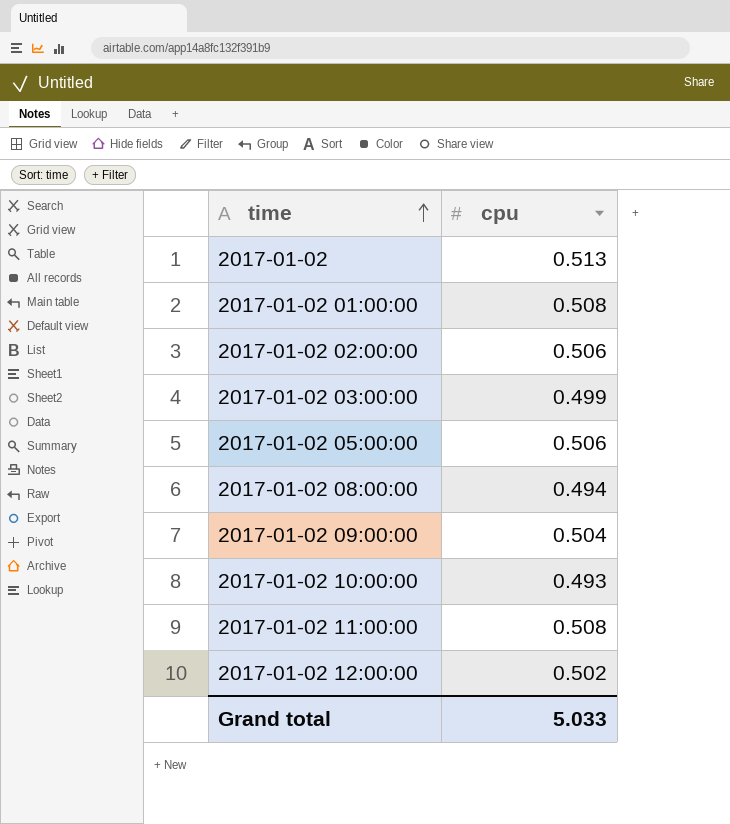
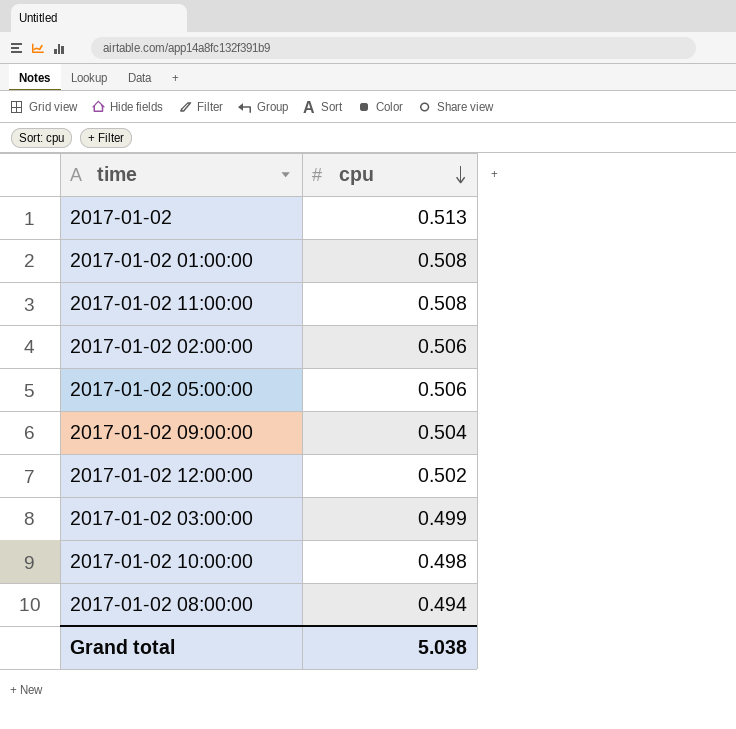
row order: time ascending -> cpu descending
2017-01-02 10:00:00 | cpu: 0.493 -> 0.498
Grand total | cpu: 5.033 -> 5.038

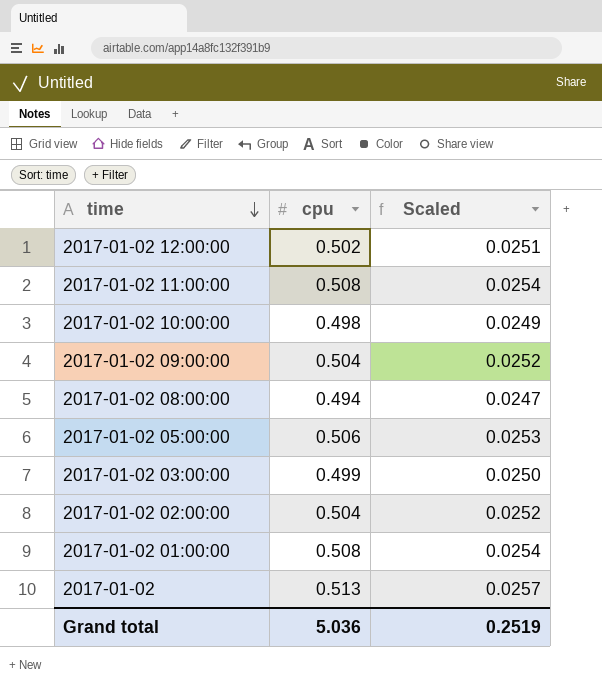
row order: cpu descending -> time descending
column Scaled | formula: none -> [cpu] * 0.05
2017-01-02 02:00:00 | cpu: 0.506 -> 0.504
Grand total | cpu: 5.038 -> 5.036

